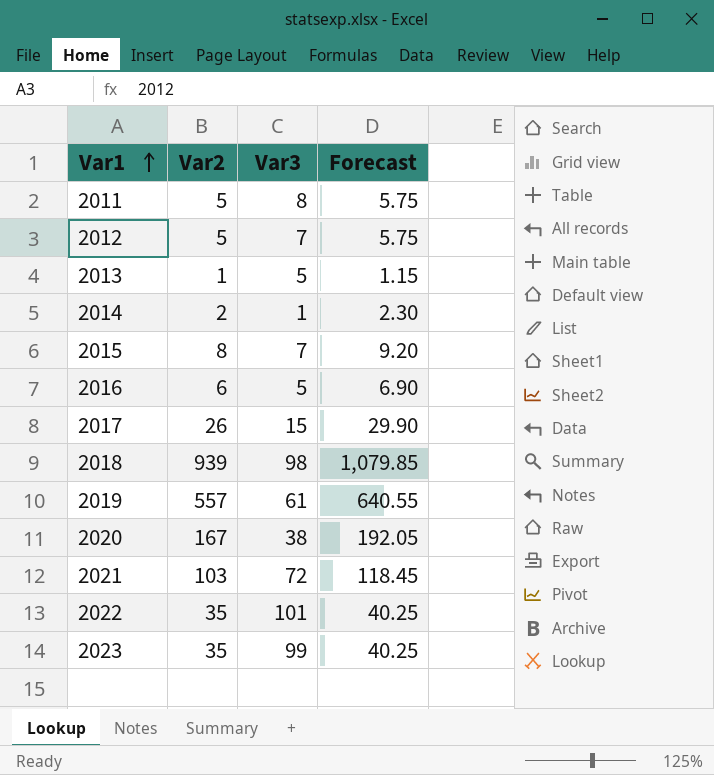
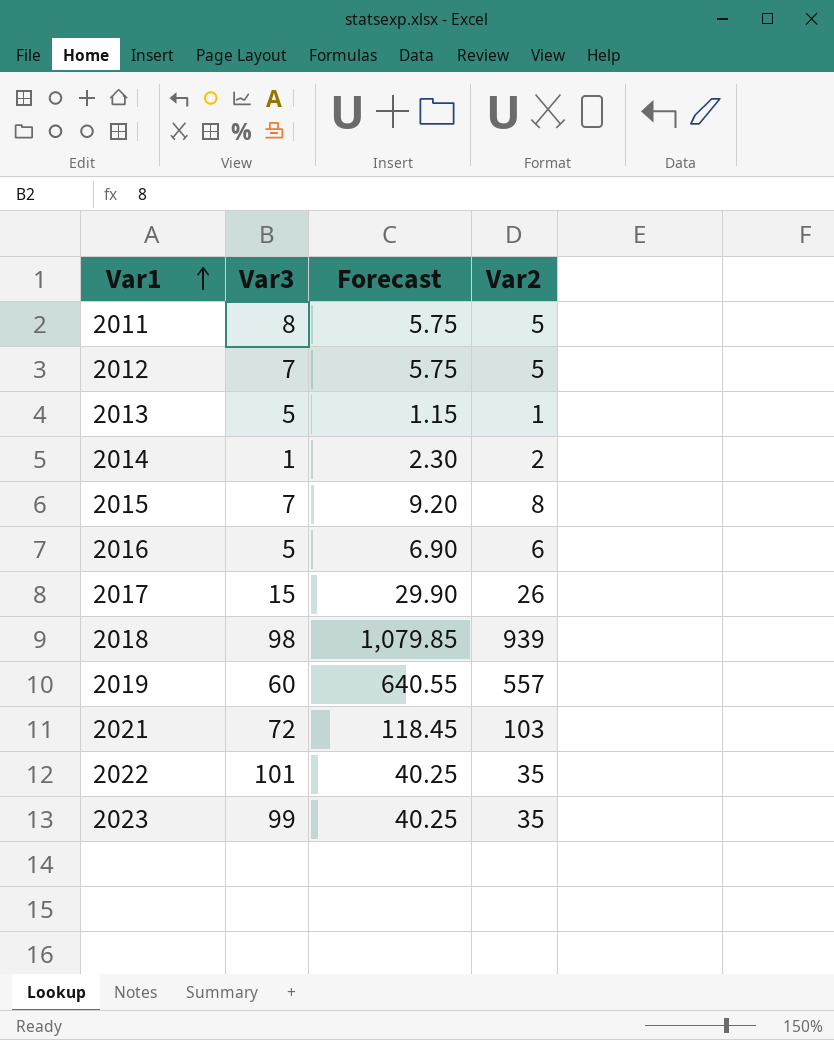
column Var2 | position: 2 -> 4
row 2020: 167 | 38 | 192.05 -> none
2019 | Var3: 61 -> 60

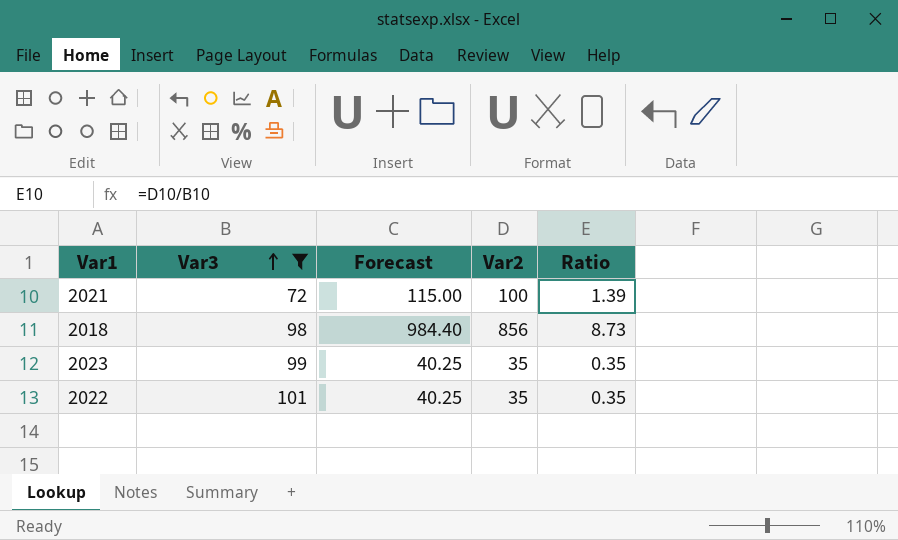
filter: none -> Var3 >= 72
row order: Var1 ascending -> Var3 ascending
column Ratio | formula: none -> [Var2] / [Var3]
2021 | Forecast: 118.45 -> 115.00
2021 | Var2: 103 -> 100
2018 | Forecast: 1,079.85 -> 984.40
2018 | Var2: 939 -> 856

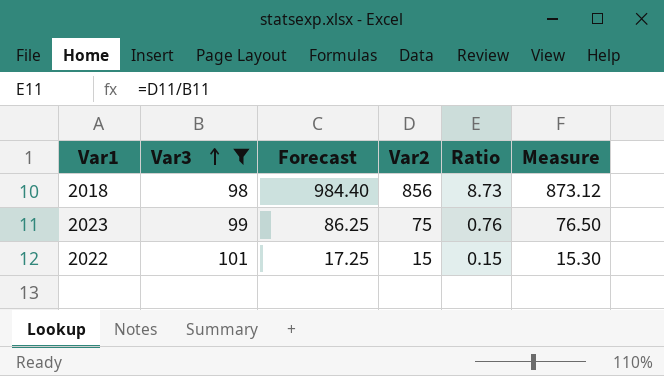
column Measure | formula: none -> [Var2] * 1.02
row 2021: 72 | 115.00 | 100 | 1.39 -> none
2023 | Forecast: 40.25 -> 86.25
2023 | Var2: 35 -> 75
2023 | Ratio: 0.35 -> 0.76
2022 | Forecast: 40.25 -> 17.25
2022 | Var2: 35 -> 15
2022 | Ratio: 0.35 -> 0.15

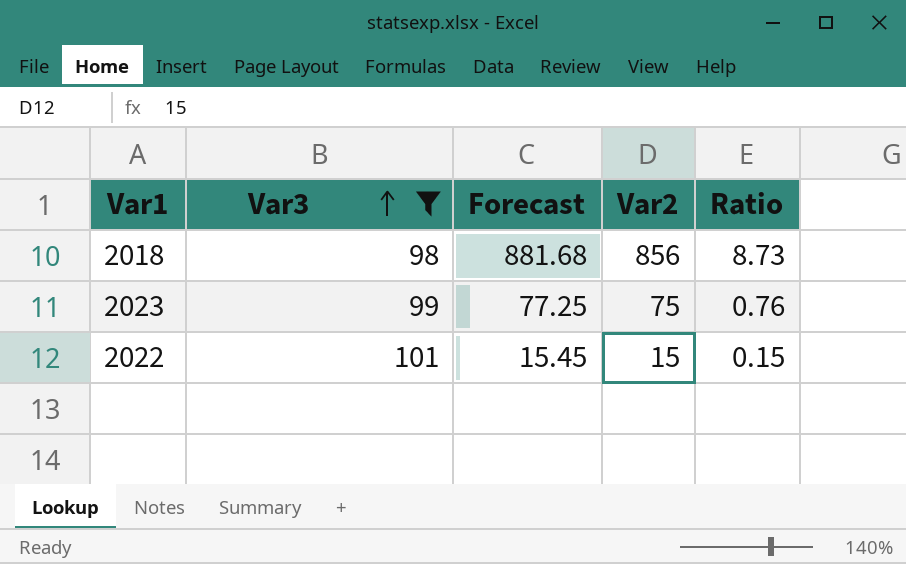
column Measure | formula: [Var2] * 1.02 -> none
column Forecast | formula: [Var2] * 1.15 -> [Var2] * 1.03

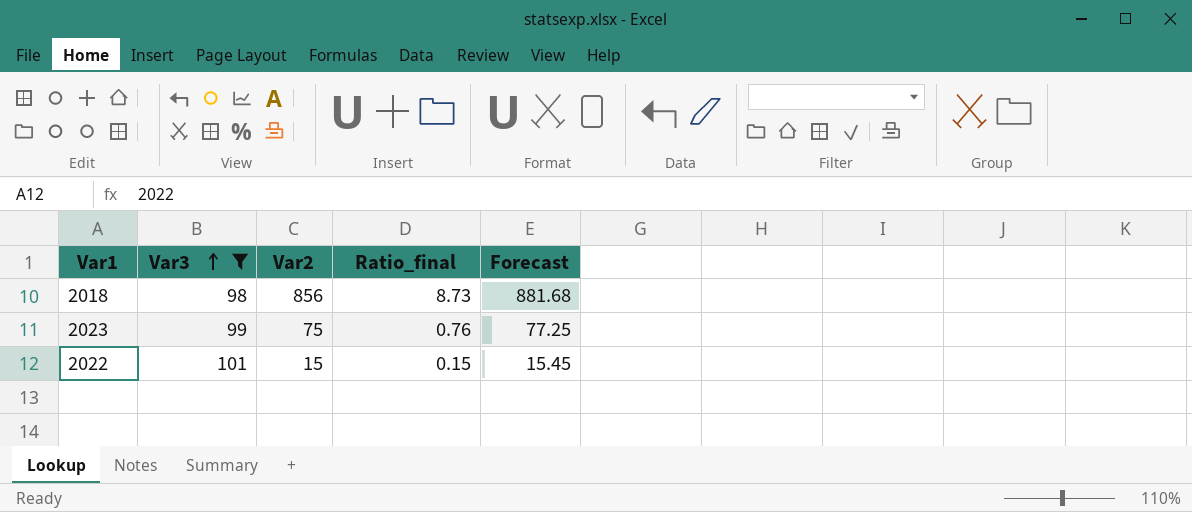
column name: Ratio -> Ratio_final
column Forecast | position: 3 -> 5

